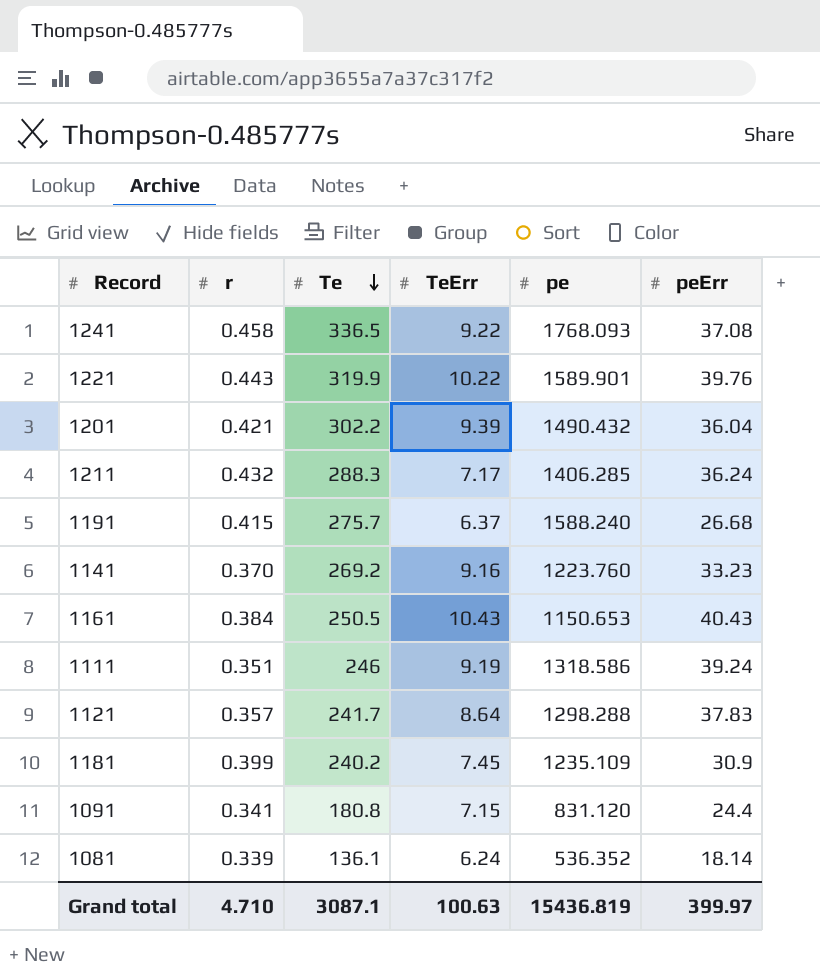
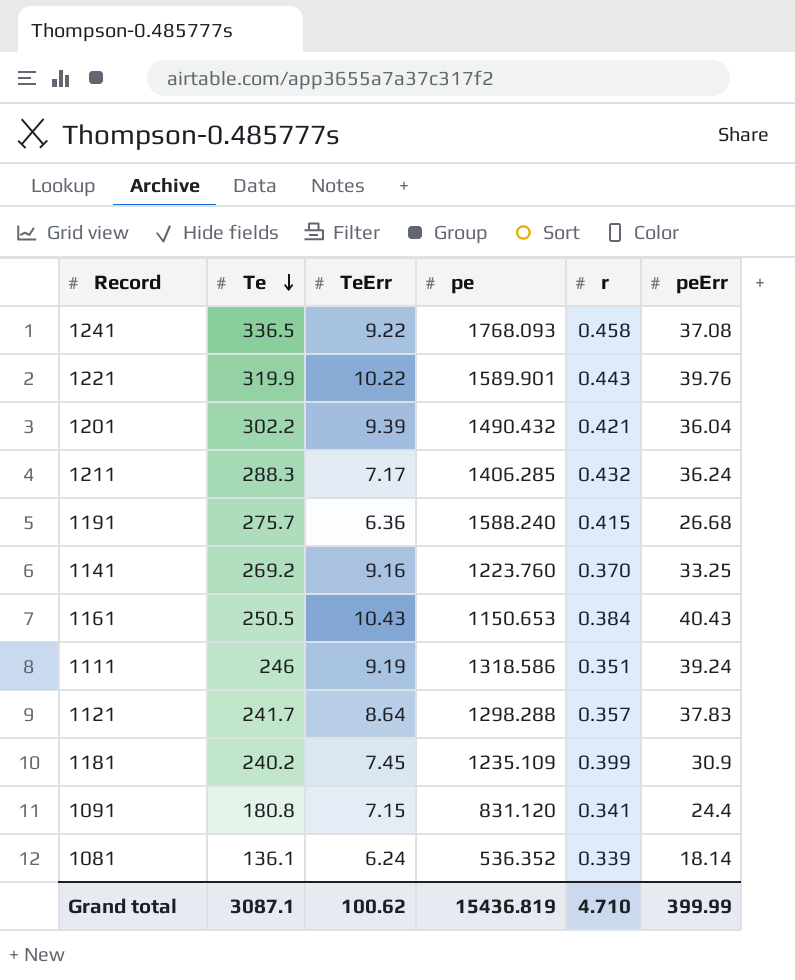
column r | position: 2 -> 5
1191 | TeErr: 6.37 -> 6.36
1141 | peErr: 33.23 -> 33.25
Grand total | TeErr: 100.63 -> 100.62
Grand total | peErr: 399.97 -> 399.99

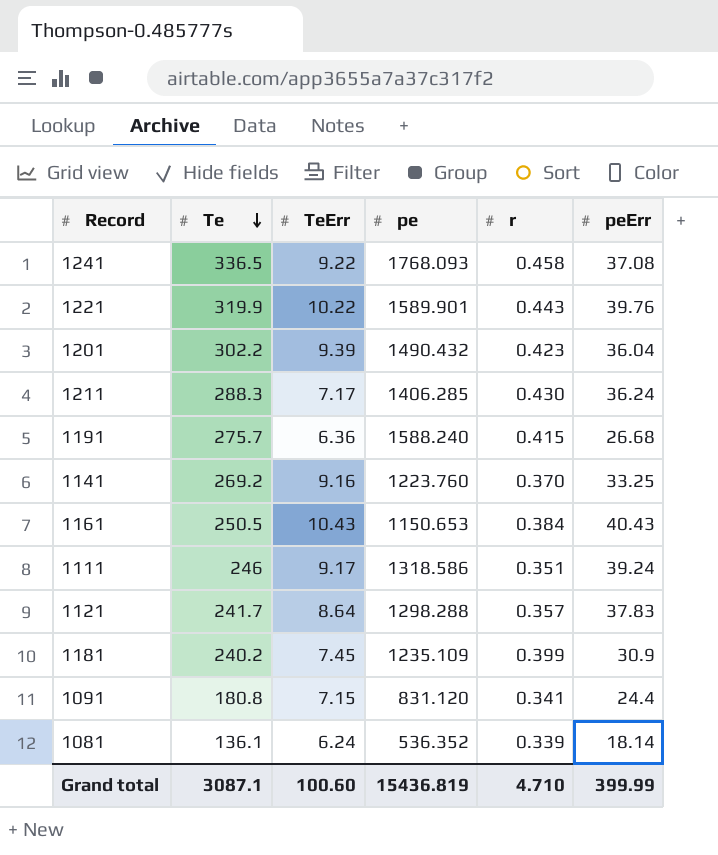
1201 | r: 0.421 -> 0.423
1211 | r: 0.432 -> 0.430
1111 | TeErr: 9.19 -> 9.17
Grand total | TeErr: 100.62 -> 100.60

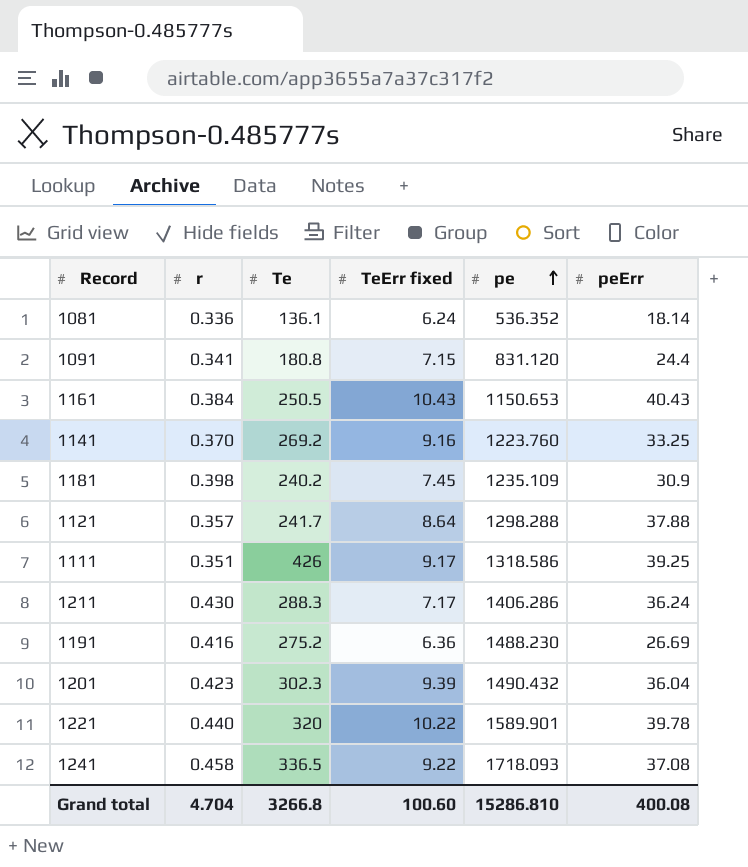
row order: Te descending -> pe ascending
column r | position: 5 -> 2
column name: TeErr -> TeErr fixed
1081 | r: 0.339 -> 0.336
1181 | r: 0.399 -> 0.398
1121 | peErr: 37.83 -> 37.88
1111 | Te: 246 -> 426
1111 | peErr: 39.24 -> 39.25
1211 | pe: 1406.285 -> 1406.286
1191 | r: 0.415 -> 0.416
1191 | Te: 275.7 -> 275.2
1191 | pe: 1588.240 -> 1488.230
1191 | peErr: 26.68 -> 26.69
1201 | Te: 302.2 -> 302.3
1221 | r: 0.443 -> 0.440
1221 | Te: 319.9 -> 320
1221 | peErr: 39.76 -> 39.78
1241 | pe: 1768.093 -> 1718.093
Grand total | r: 4.710 -> 4.704
Grand total | Te: 3087.1 -> 3266.8
Grand total | pe: 15436.819 -> 15286.810
Grand total | peErr: 399.99 -> 400.08

